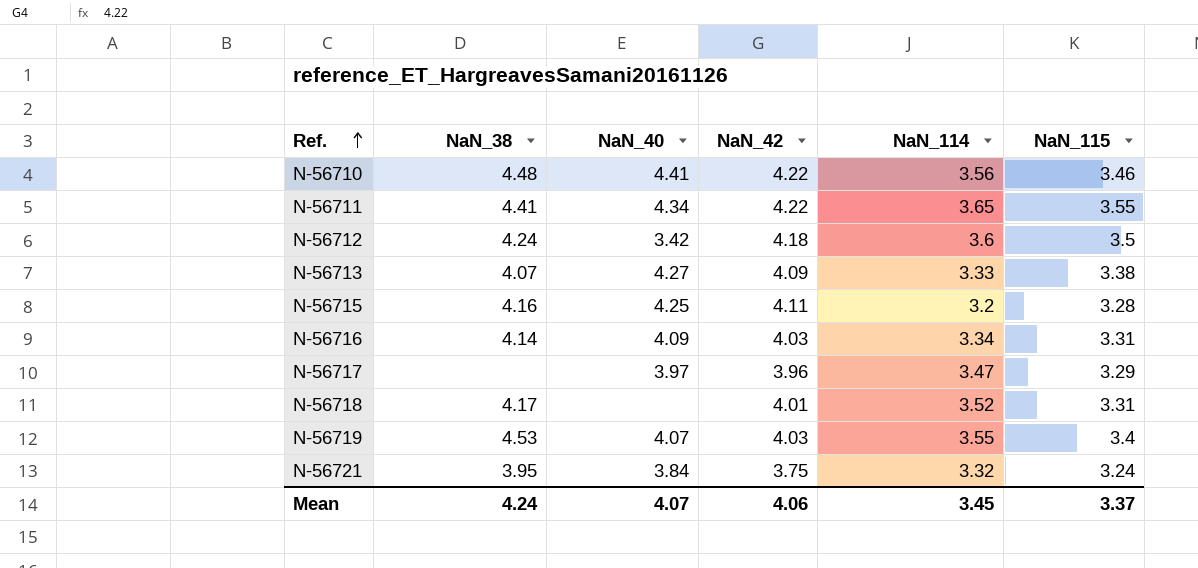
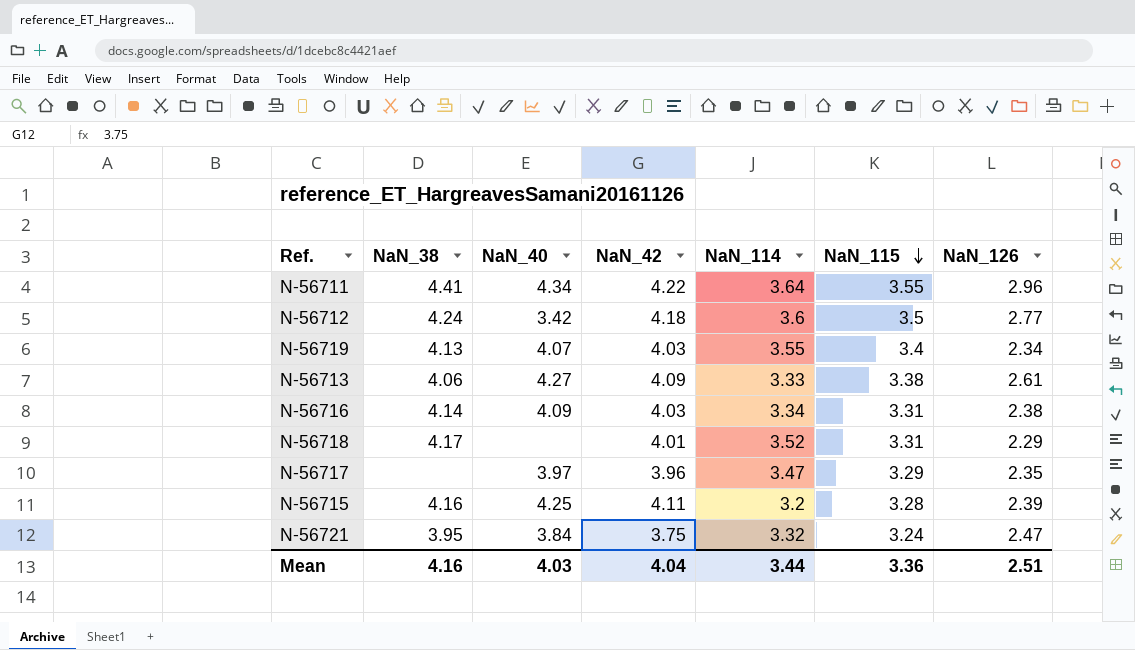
row order: Ref. ascending -> NaN_115 descending
column NaN_126 | position: none -> 7
row N-56710: 4.48 | 4.41 | 4.22 | 3.56 | 3.46 -> none
N-56711 | NaN_114: 3.65 -> 3.64
N-56719 | NaN_38: 4.53 -> 4.13
N-56713 | NaN_38: 4.07 -> 4.06
Mean | NaN_38: 4.24 -> 4.16
Mean | NaN_40: 4.07 -> 4.03
Mean | NaN_42: 4.06 -> 4.04
Mean | NaN_114: 3.45 -> 3.44
Mean | NaN_115: 3.37 -> 3.36

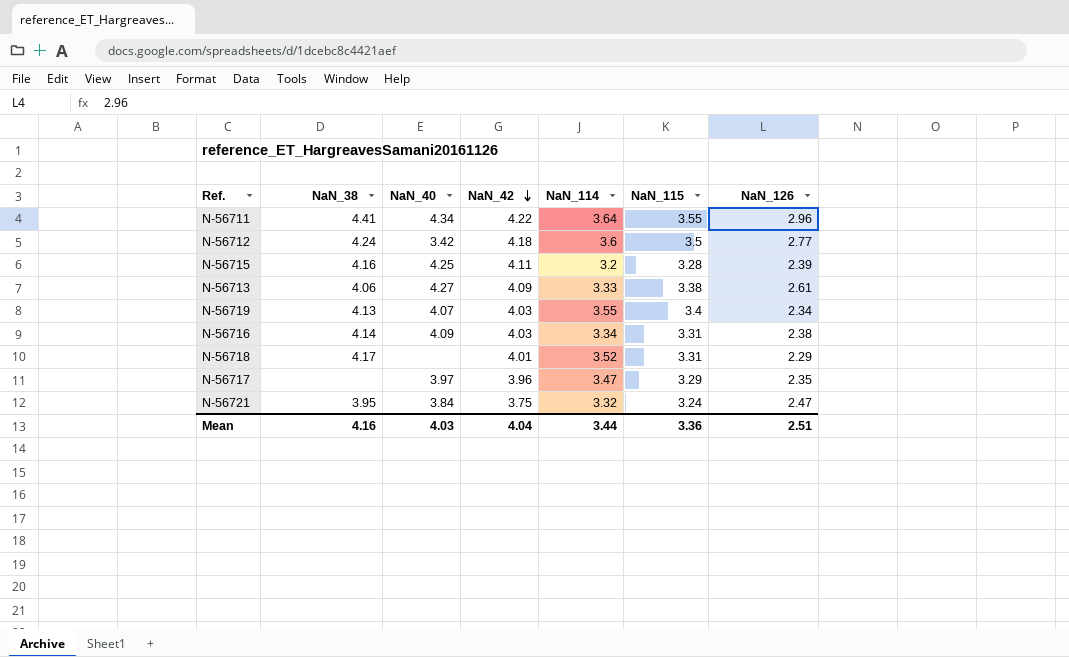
row order: NaN_115 descending -> NaN_42 descending

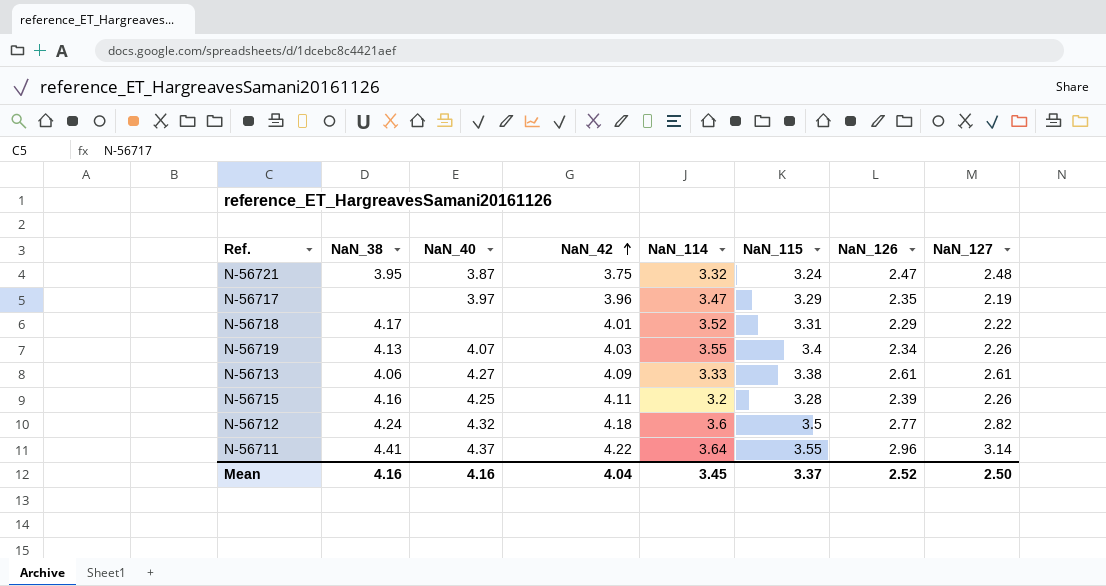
row order: NaN_42 descending -> NaN_42 ascending
column NaN_127 | position: none -> 8
row N-56716: 4.14 | 4.09 | 4.03 | 3.34 | 3.31 | 2.38 -> none
N-56721 | NaN_40: 3.84 -> 3.87
N-56712 | NaN_40: 3.42 -> 4.32
N-56711 | NaN_40: 4.34 -> 4.37
Mean | NaN_40: 4.03 -> 4.16
Mean | NaN_114: 3.44 -> 3.45
Mean | NaN_115: 3.36 -> 3.37
Mean | NaN_126: 2.51 -> 2.52

